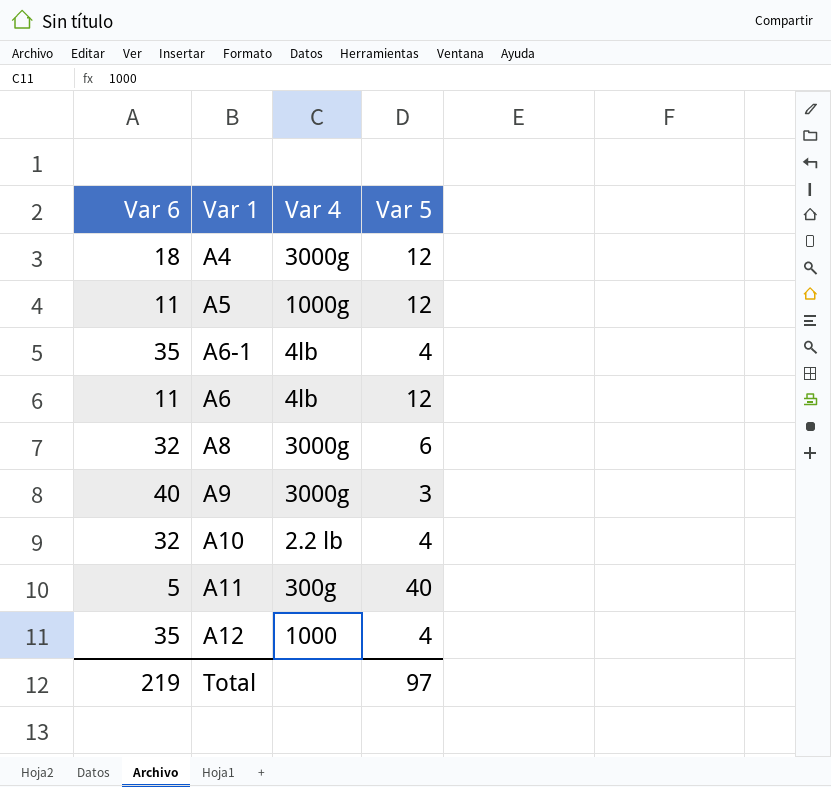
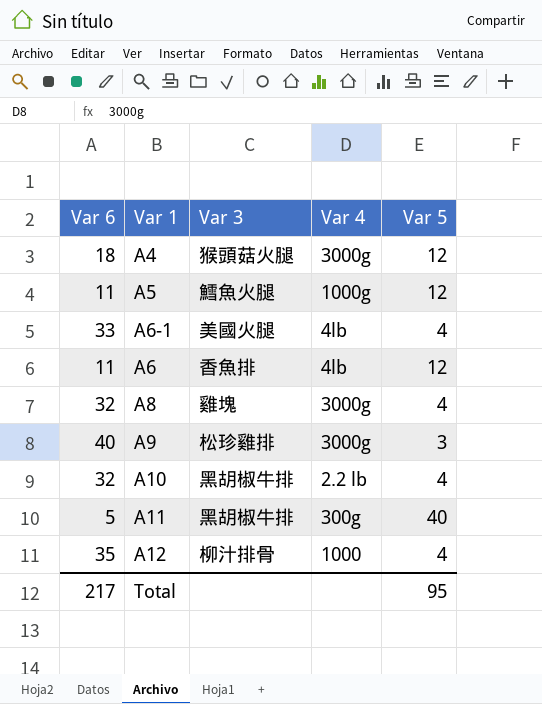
column Var 3 | position: none -> 3
A6-1 | Var 6: 35 -> 33
A8 | Var 5: 6 -> 4
Total | Var 6: 219 -> 217
Total | Var 5: 97 -> 95

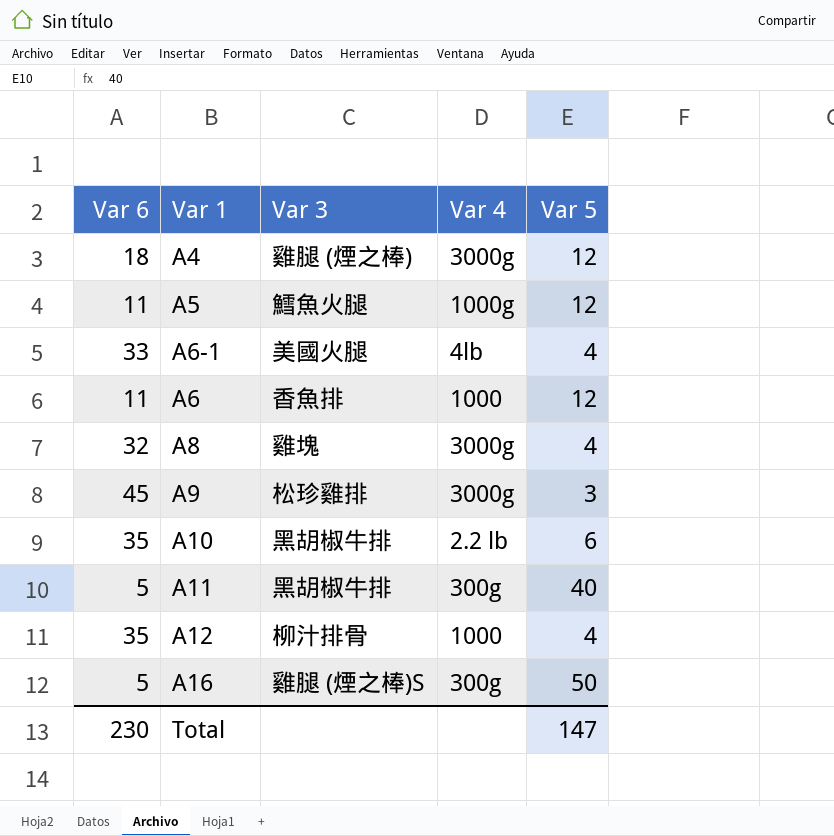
A4 | Var 3: 猴頭菇火腿 -> 雞腿 (煙之棒)
A6 | Var 4: 4lb -> 1000
A9 | Var 6: 40 -> 45
A10 | Var 6: 32 -> 35
A10 | Var 5: 4 -> 6
row A16: none -> 5 | 雞腿 (煙之棒)S | 300g | 50
Total | Var 6: 217 -> 230
Total | Var 5: 95 -> 147

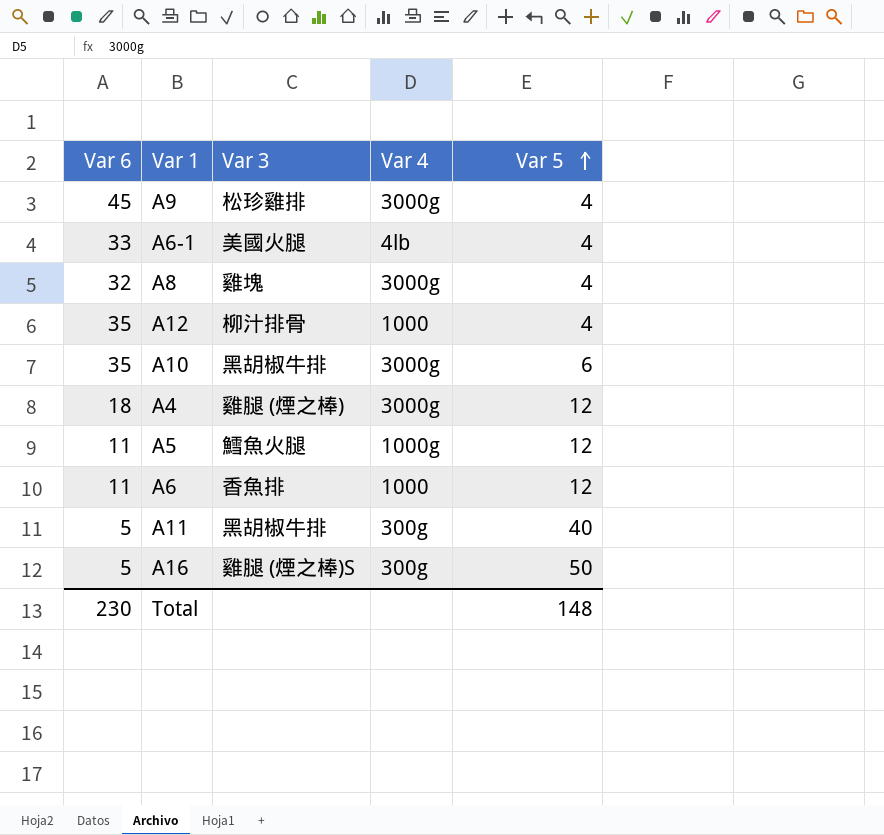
row order: none -> Var 5 ascending
A9 | Var 5: 3 -> 4
A10 | Var 4: 2.2 lb -> 3000g
Total | Var 5: 147 -> 148

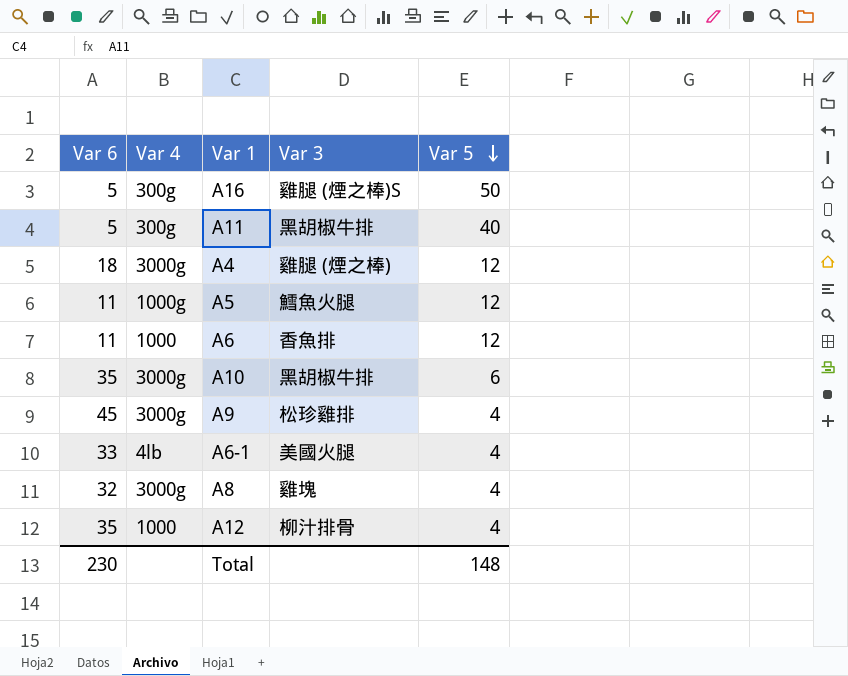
row order: Var 5 ascending -> Var 5 descending
column Var 4 | position: 4 -> 2

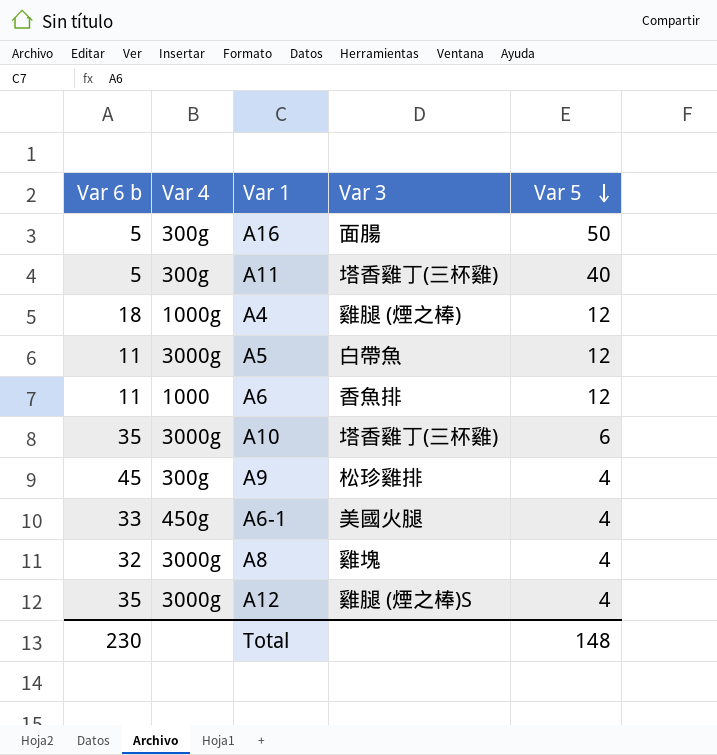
column name: Var 6 -> Var 6 b
A16 | Var 3: 雞腿 (煙之棒)S -> 面腸
A11 | Var 3: 黑胡椒牛排 -> 塔香雞丁(三杯雞)
A4 | Var 4: 3000g -> 1000g
A5 | Var 4: 1000g -> 3000g
A5 | Var 3: 鱈魚火腿 -> 白帶魚
A10 | Var 3: 黑胡椒牛排 -> 塔香雞丁(三杯雞)
A9 | Var 4: 3000g -> 300g
A6-1 | Var 4: 4lb -> 450g
A12 | Var 4: 1000 -> 3000g
A12 | Var 3: 柳汁排骨 -> 雞腿 (煙之棒)S

